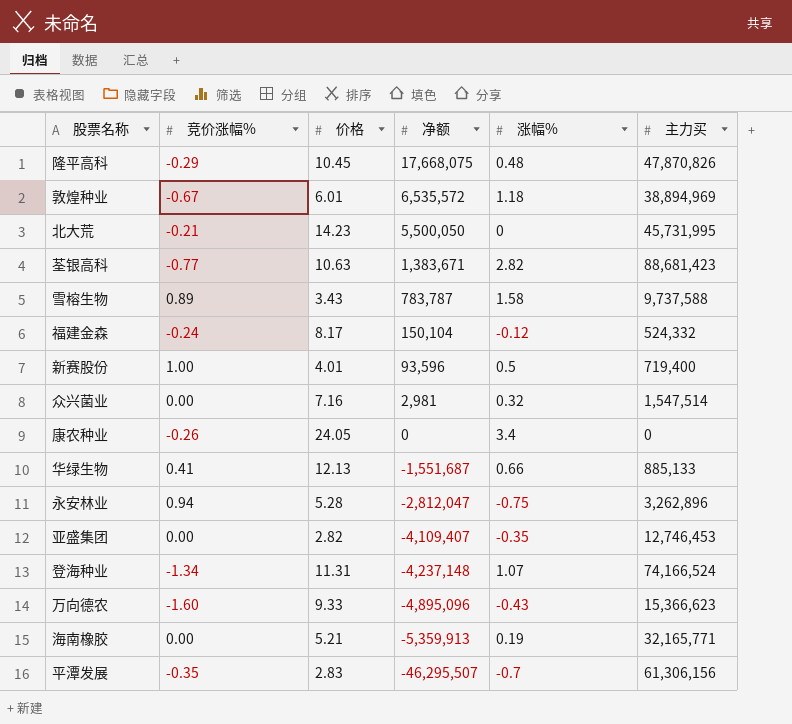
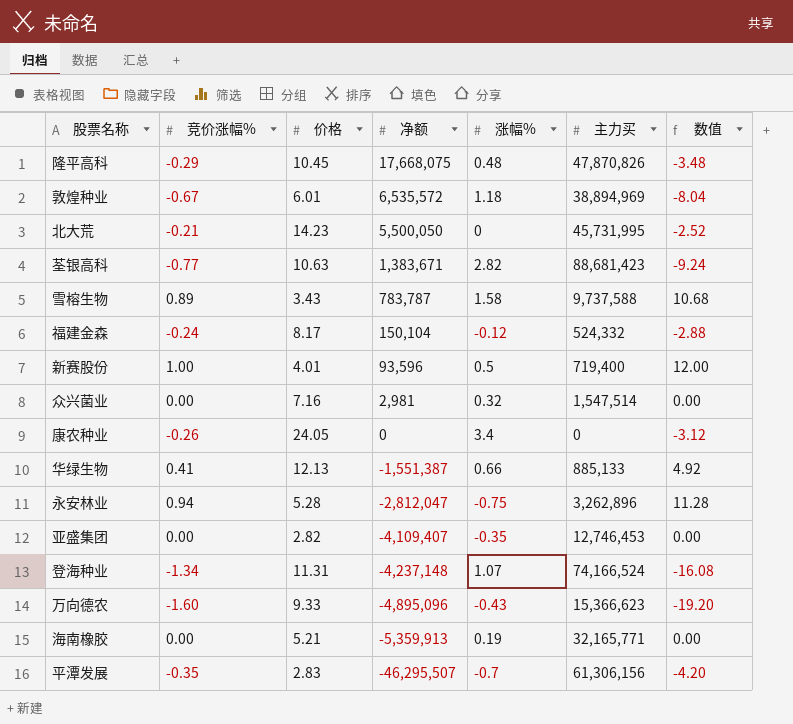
column 数值 | formula: none -> [竞价涨幅%] * 12
华绿生物 | 净额: -1,551,687 -> -1,551,387

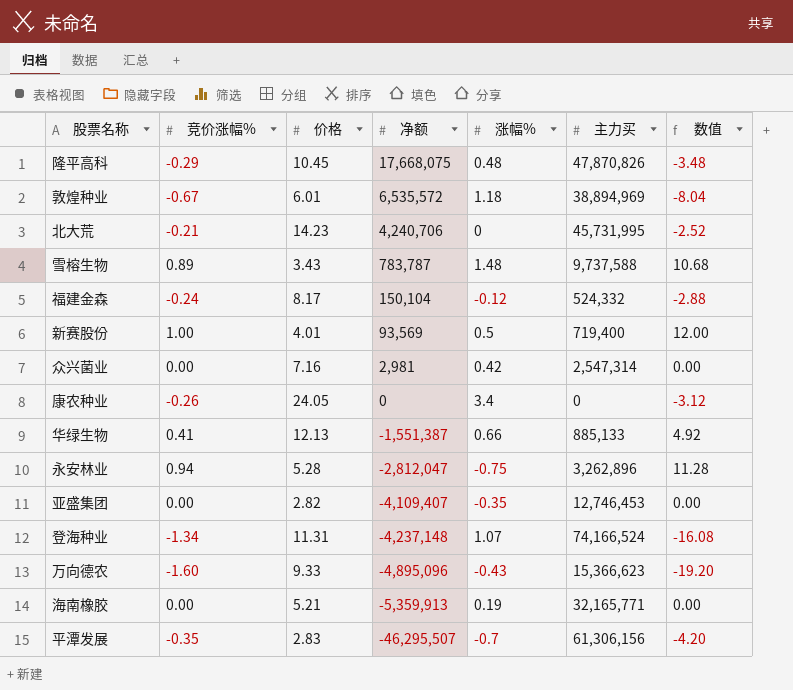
row 荃银高科: -0.77 | 10.63 | 1,383,671 | 2.82 | 88,681,423 | -9.24 -> none
北大荒 | 净额: 5,500,050 -> 4,240,706
雪榕生物 | 涨幅%: 1.58 -> 1.48
新赛股份 | 净额: 93,596 -> 93,569
众兴菌业 | 涨幅%: 0.32 -> 0.42
众兴菌业 | 主力买: 1,547,514 -> 2,547,314

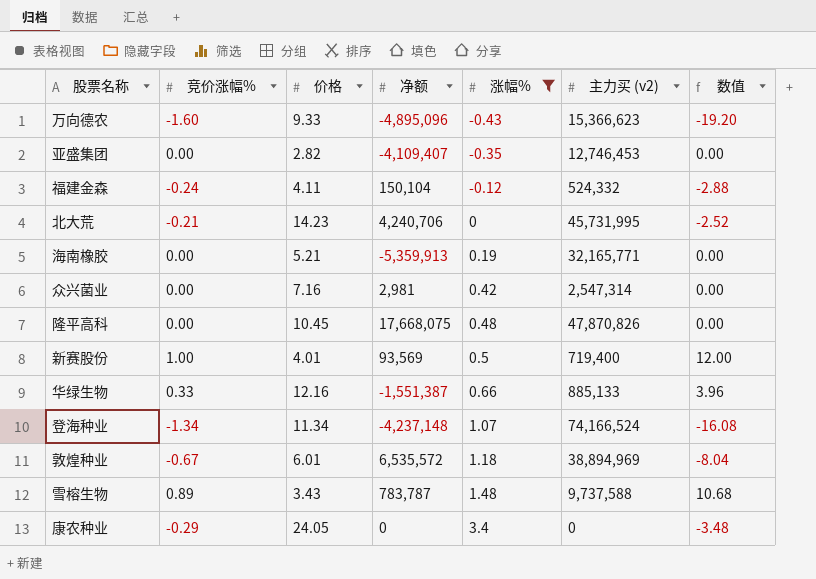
filter: none -> 涨幅% >= -0.43
row order: 净额 descending -> 涨幅% ascending
column name: 主力买 -> 主力买 (v2)
福建金森 | 价格: 8.17 -> 4.11
隆平高科 | 竞价涨幅%: -0.29 -> 0.00
隆平高科 | 数值: -3.48 -> 0.00
华绿生物 | 竞价涨幅%: 0.41 -> 0.33
华绿生物 | 价格: 12.13 -> 12.16
华绿生物 | 数值: 4.92 -> 3.96
登海种业 | 价格: 11.31 -> 11.34
康农种业 | 竞价涨幅%: -0.26 -> -0.29
康农种业 | 数值: -3.12 -> -3.48

